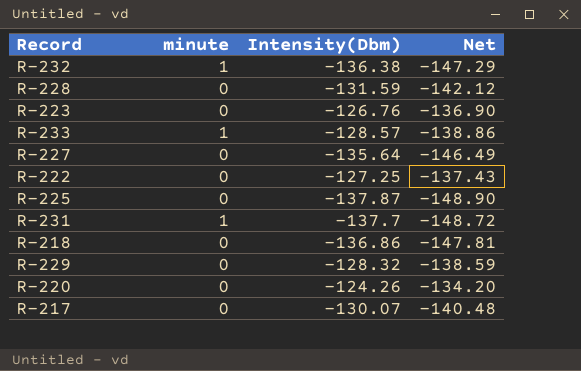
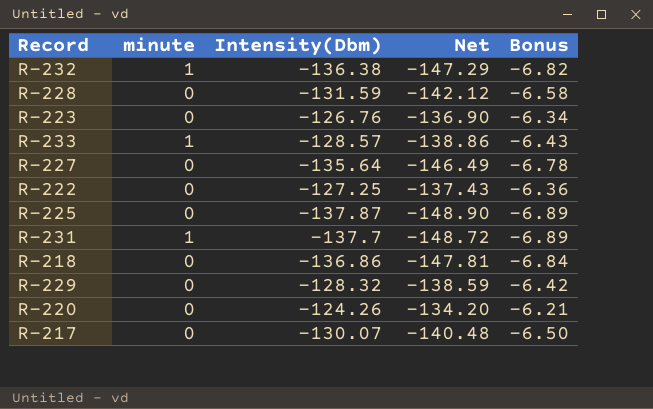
column Bonus | formula: none -> [Intensity(Dbm)] * 0.05

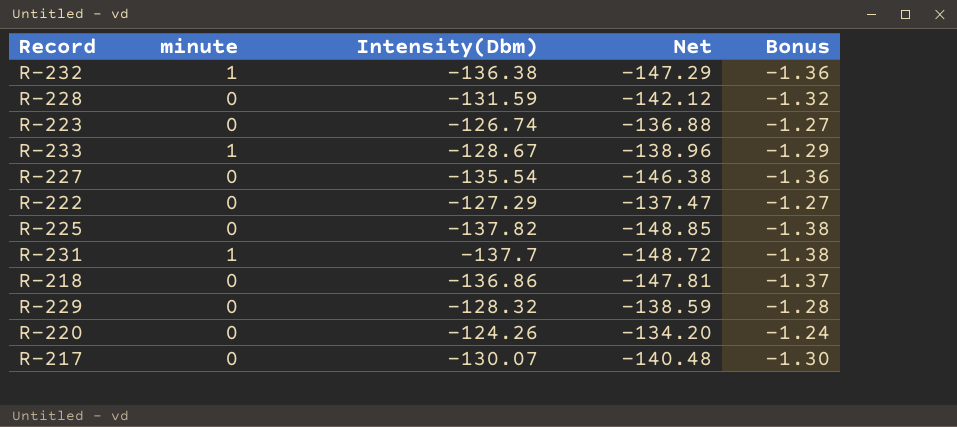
column Bonus | formula: [Intensity(Dbm)] * 0.05 -> [Intensity(Dbm)] * 0.01
R-223 | Intensity(Dbm): -126.76 -> -126.74
R-223 | Net: -136.90 -> -136.88
R-233 | Intensity(Dbm): -128.57 -> -128.67
R-233 | Net: -138.86 -> -138.96
R-227 | Intensity(Dbm): -135.64 -> -135.54
R-227 | Net: -146.49 -> -146.38
R-222 | Intensity(Dbm): -127.25 -> -127.29
R-222 | Net: -137.43 -> -137.47
R-225 | Intensity(Dbm): -137.87 -> -137.82
R-225 | Net: -148.90 -> -148.85

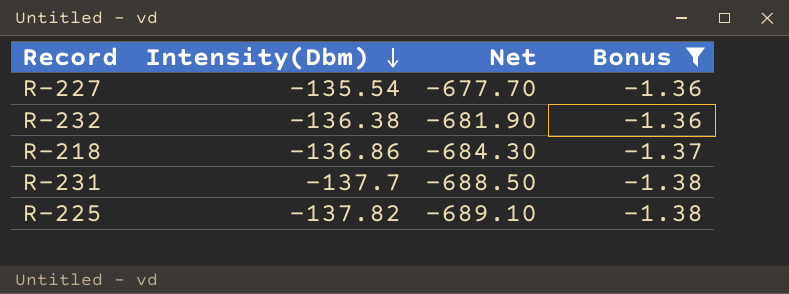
filter: none -> Bonus <= -1.36
row order: none -> Intensity(Dbm) descending
column minute | position: 2 -> none
column Net | formula: [Intensity(Dbm)] * 1.08 -> [Intensity(Dbm)] * 5

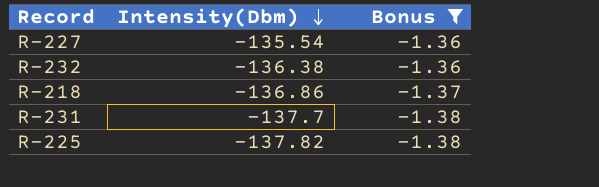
column Net | formula: [Intensity(Dbm)] * 5 -> none

